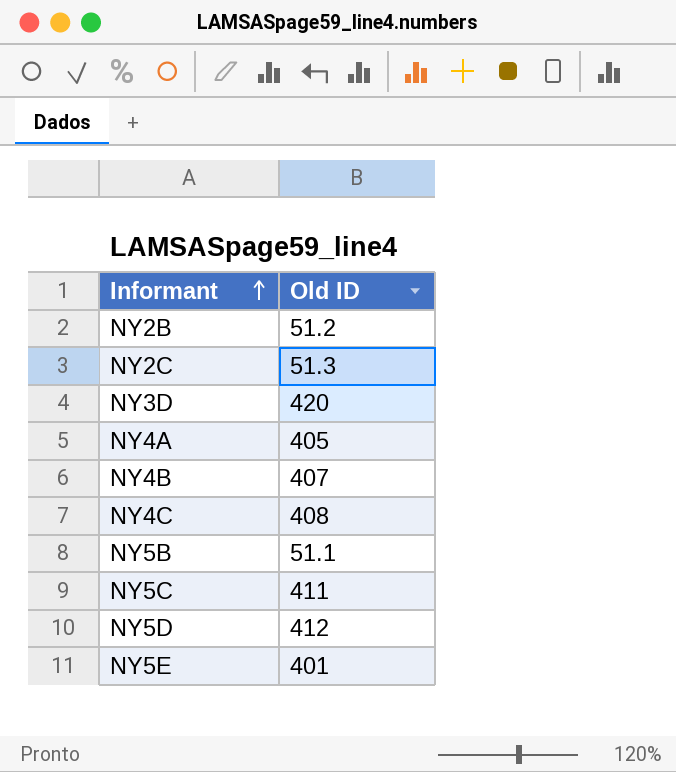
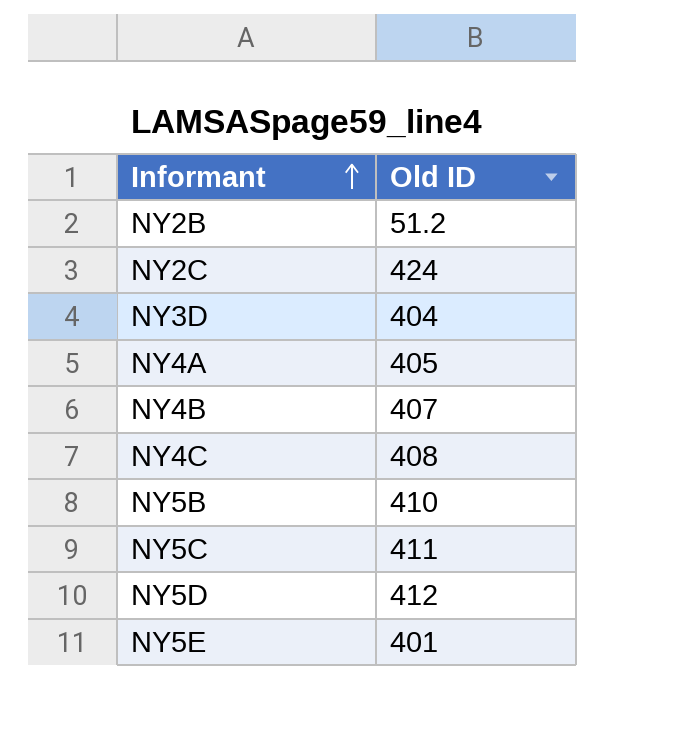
NY2C | Old ID: 51.3 -> 424
NY3D | Old ID: 420 -> 404
NY5B | Old ID: 51.1 -> 410

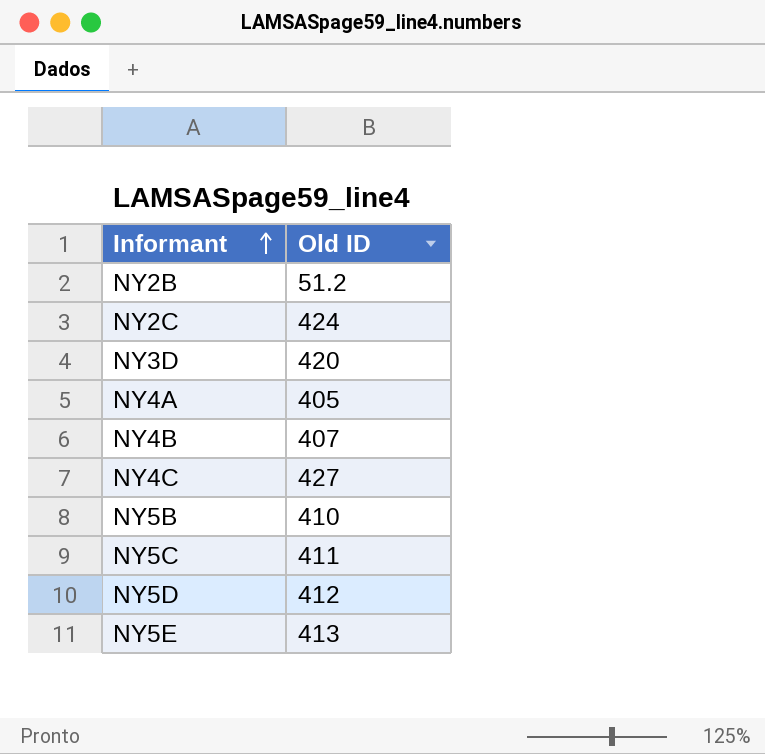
NY3D | Old ID: 404 -> 420
NY4C | Old ID: 408 -> 427
NY5E | Old ID: 401 -> 413

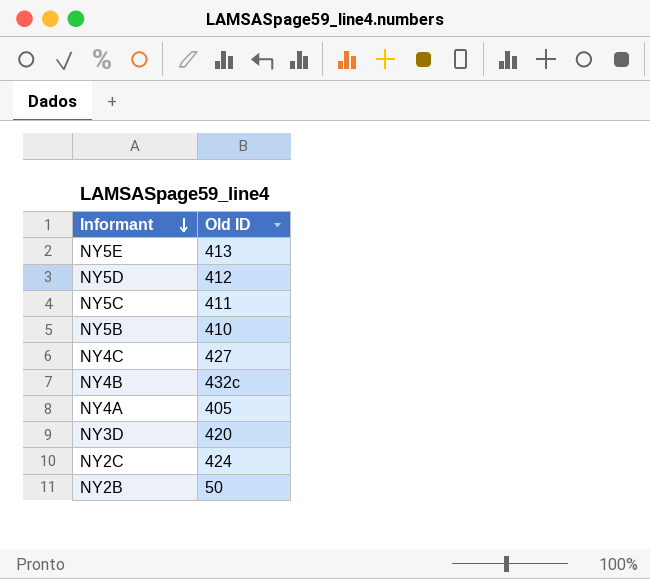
row order: Informant ascending -> Informant descending
NY4B | Old ID: 407 -> 432c
NY2B | Old ID: 51.2 -> 50

